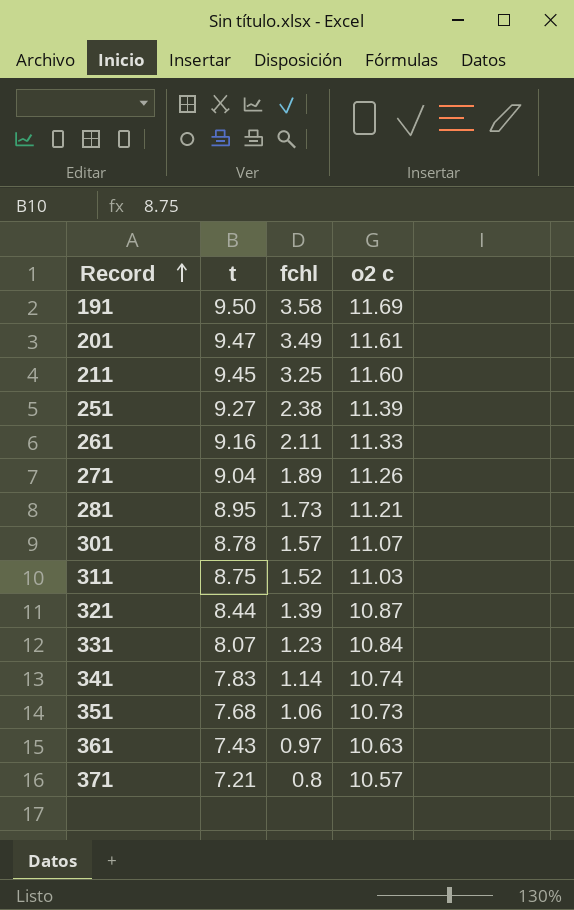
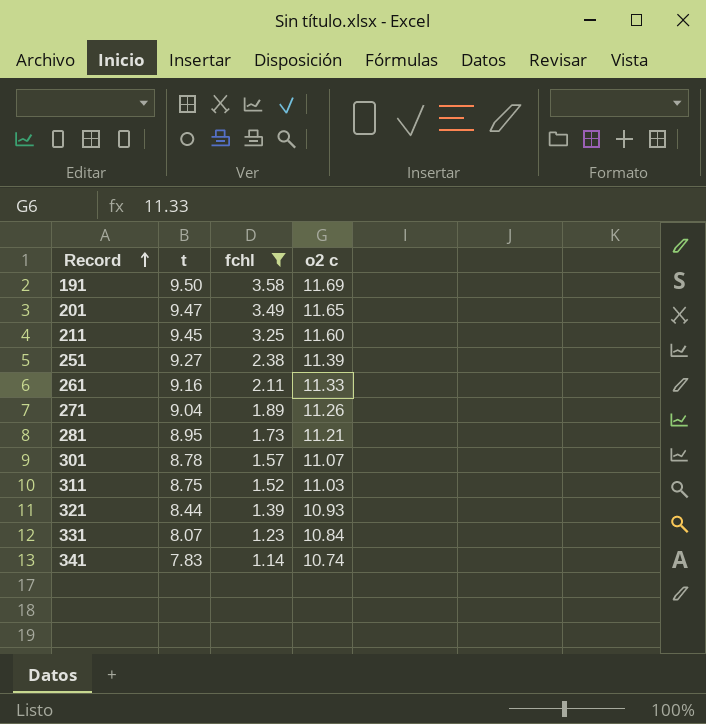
filter: none -> fchl >= 1.14
201 | o2 c: 11.61 -> 11.65
321 | o2 c: 10.87 -> 10.93

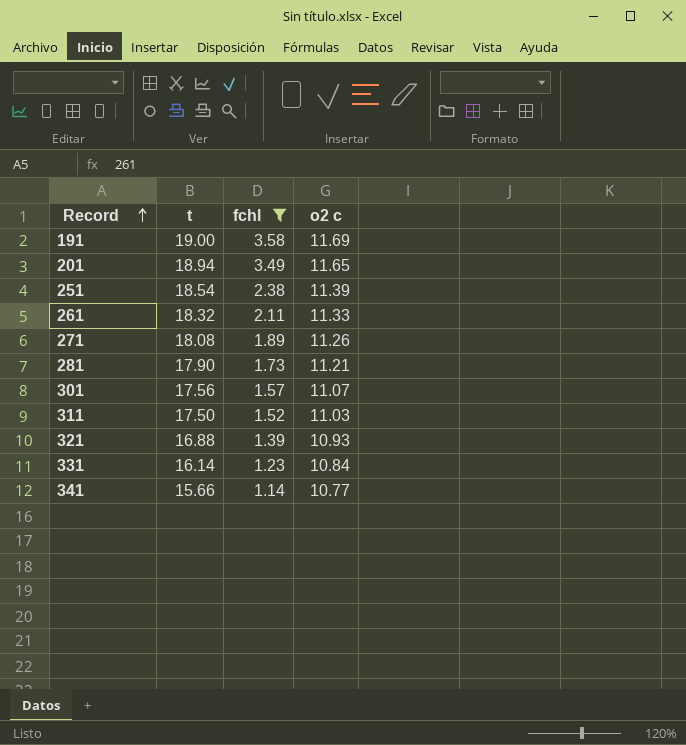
row 211: 9.45 | 3.25 | 11.60 -> none
191 | t: 9.50 -> 19.00
201 | t: 9.47 -> 18.94
251 | t: 9.27 -> 18.54
261 | t: 9.16 -> 18.32
271 | t: 9.04 -> 18.08
281 | t: 8.95 -> 17.90
301 | t: 8.78 -> 17.56
311 | t: 8.75 -> 17.50
321 | t: 8.44 -> 16.88
331 | t: 8.07 -> 16.14
341 | t: 7.83 -> 15.66
341 | o2 c: 10.74 -> 10.77

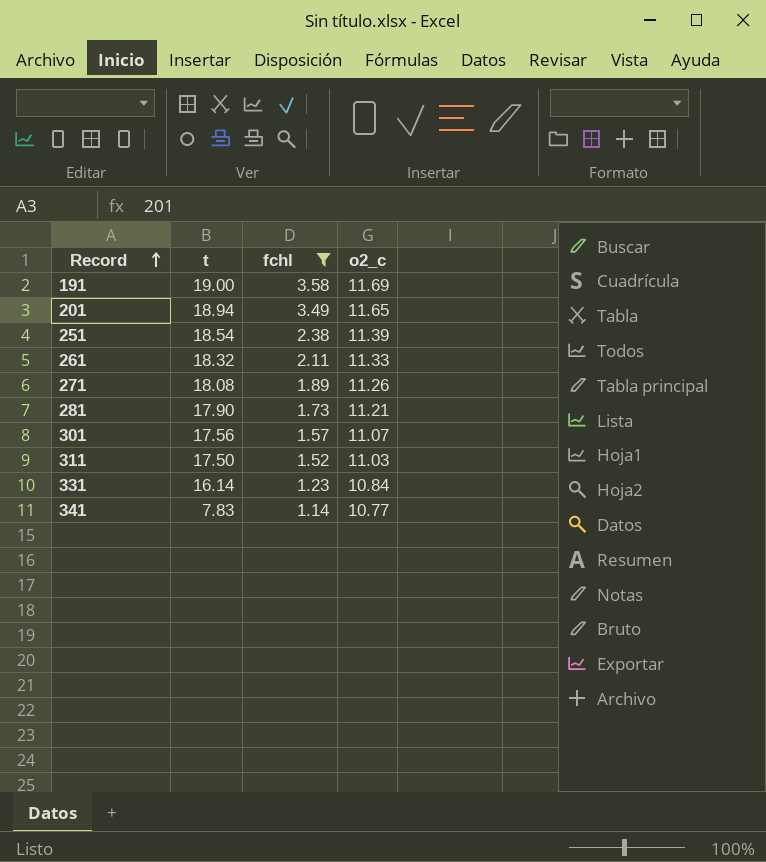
column name: o2 c -> o2_c
row 321: 16.88 | 1.39 | 10.93 -> none
341 | t: 15.66 -> 7.83

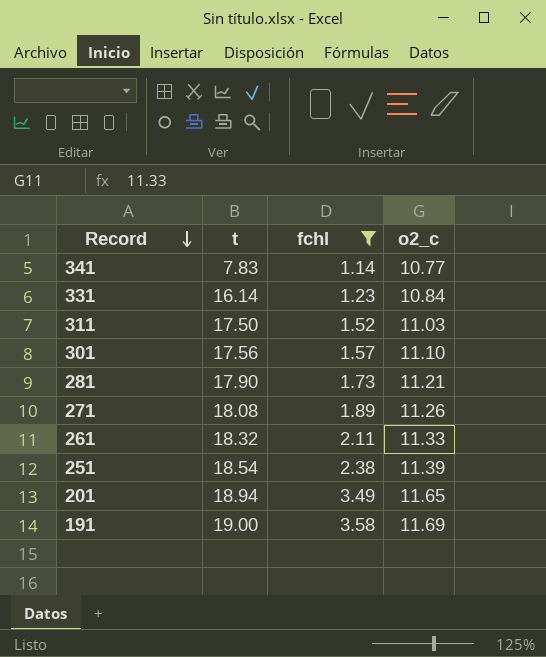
row order: Record ascending -> Record descending
301 | o2_c: 11.07 -> 11.10

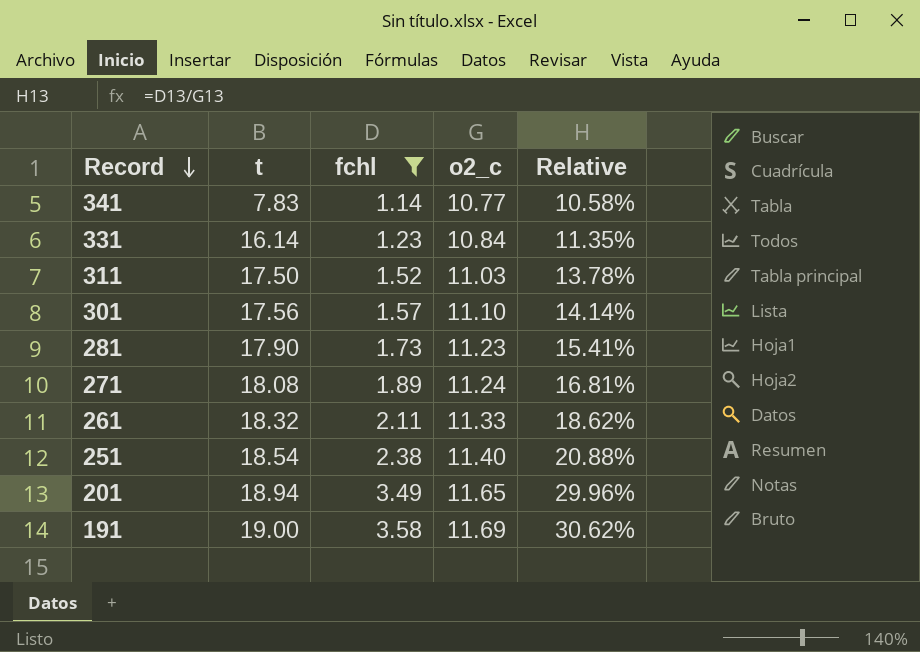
column Relative | formula: none -> [fchl] / [o2_c]
281 | o2_c: 11.21 -> 11.23
271 | o2_c: 11.26 -> 11.24
251 | o2_c: 11.39 -> 11.40

